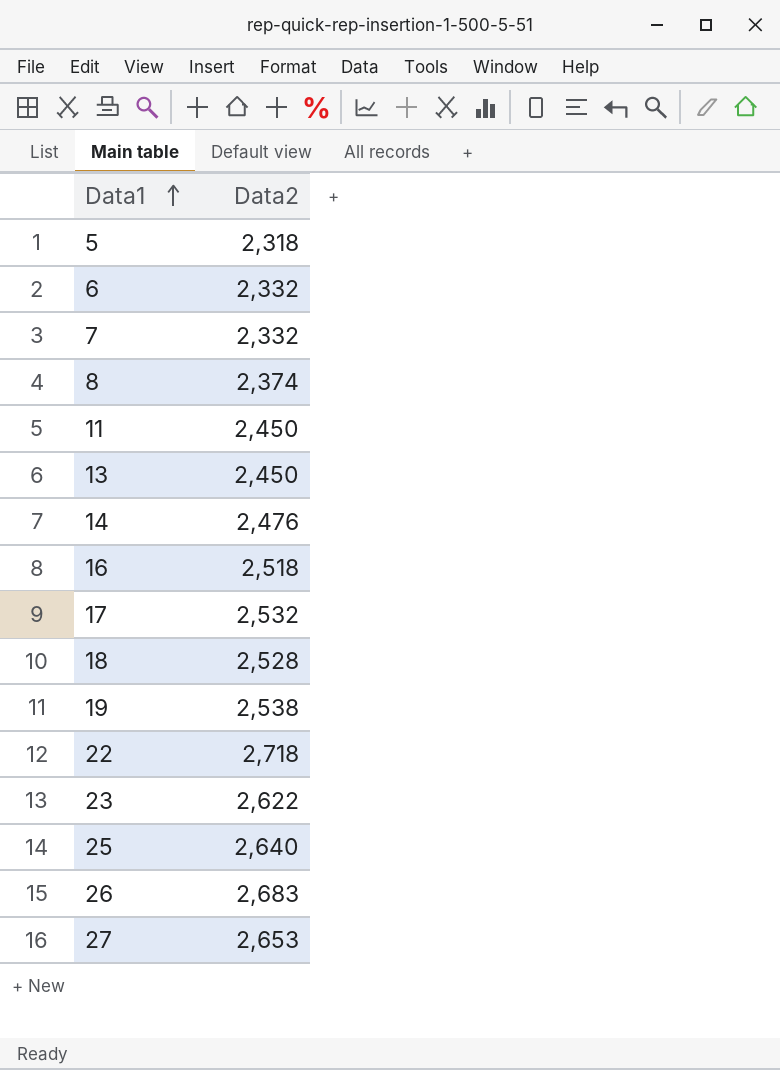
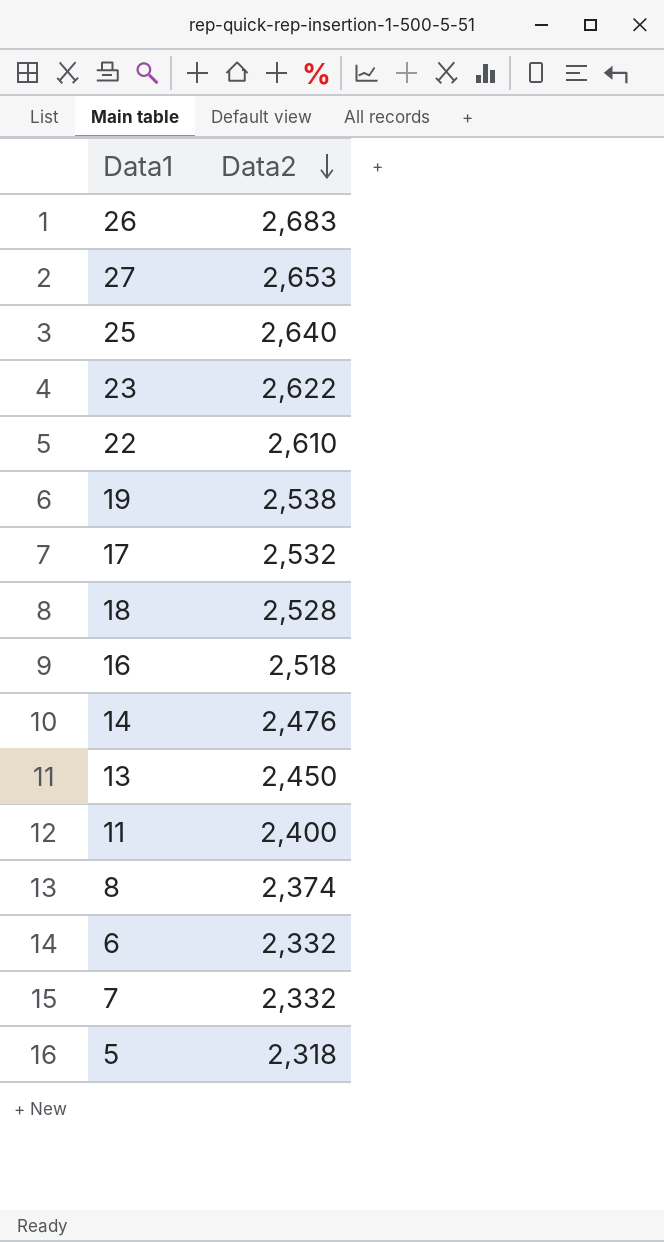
row order: Data1 ascending -> Data2 descending
22 | Data2: 2,718 -> 2,610
11 | Data2: 2,450 -> 2,400

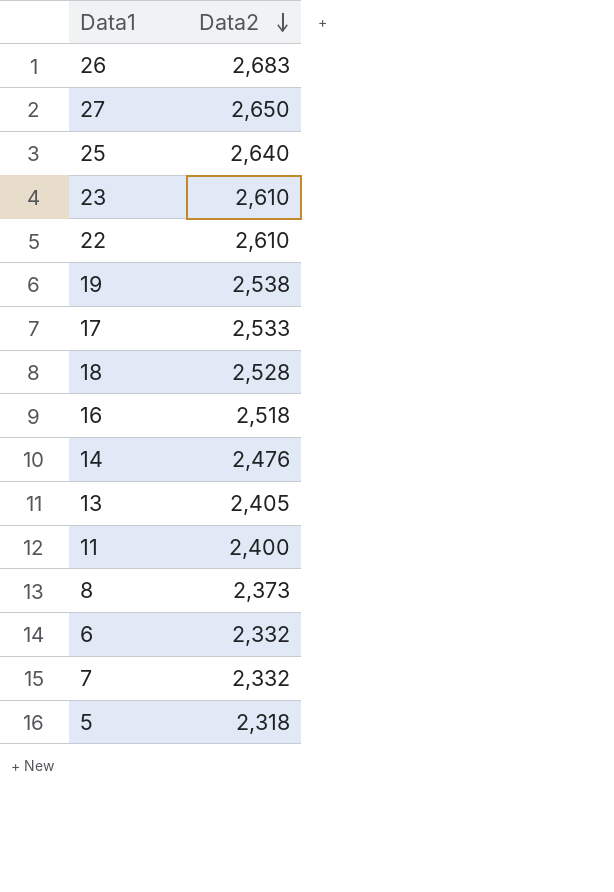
27 | Data2: 2,653 -> 2,650
23 | Data2: 2,622 -> 2,610
17 | Data2: 2,532 -> 2,533
13 | Data2: 2,450 -> 2,405
8 | Data2: 2,374 -> 2,373

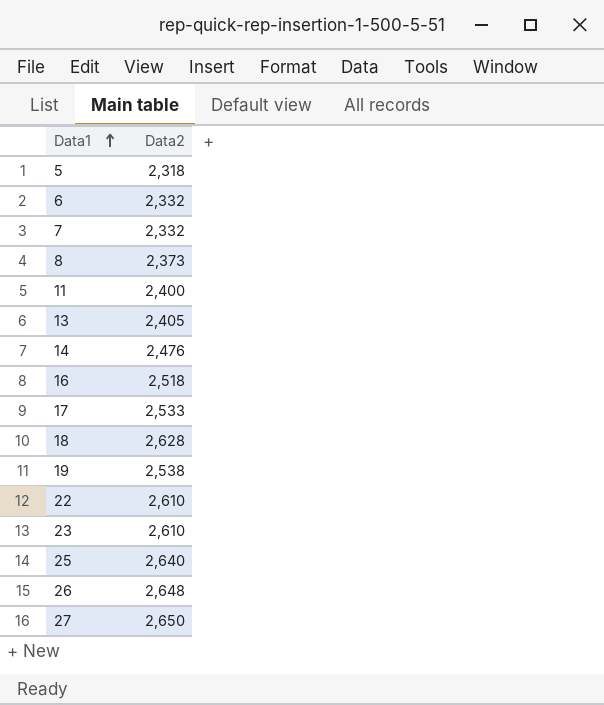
row order: Data2 descending -> Data1 ascending
18 | Data2: 2,528 -> 2,628
26 | Data2: 2,683 -> 2,648

